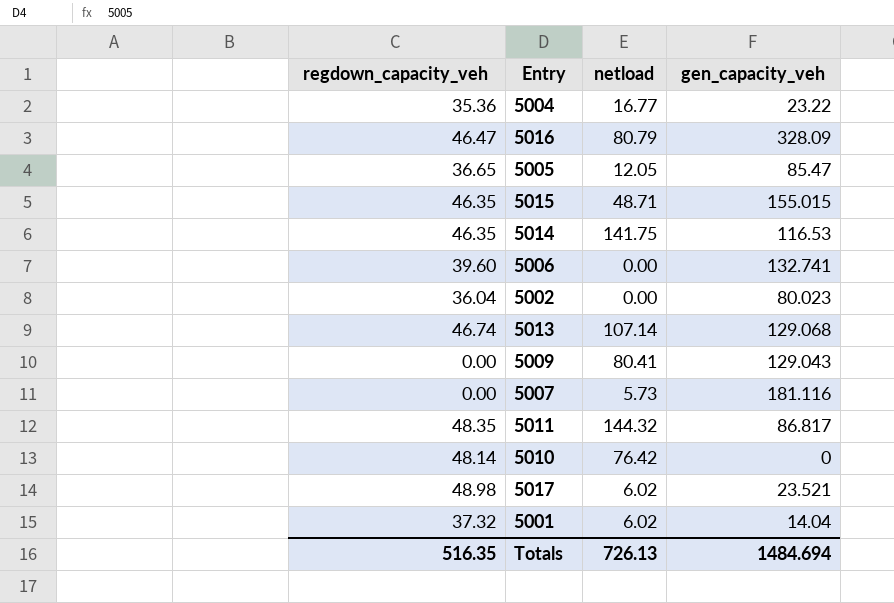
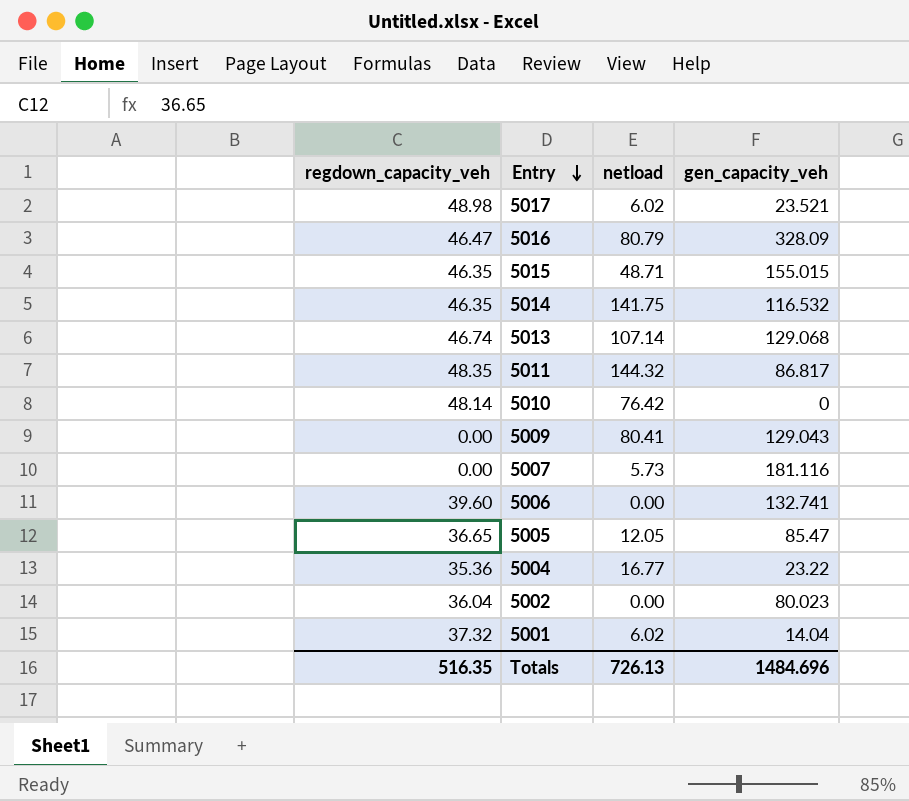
row order: none -> Entry descending
5014 | gen_capacity_veh: 116.53 -> 116.532
Totals | gen_capacity_veh: 1484.694 -> 1484.696

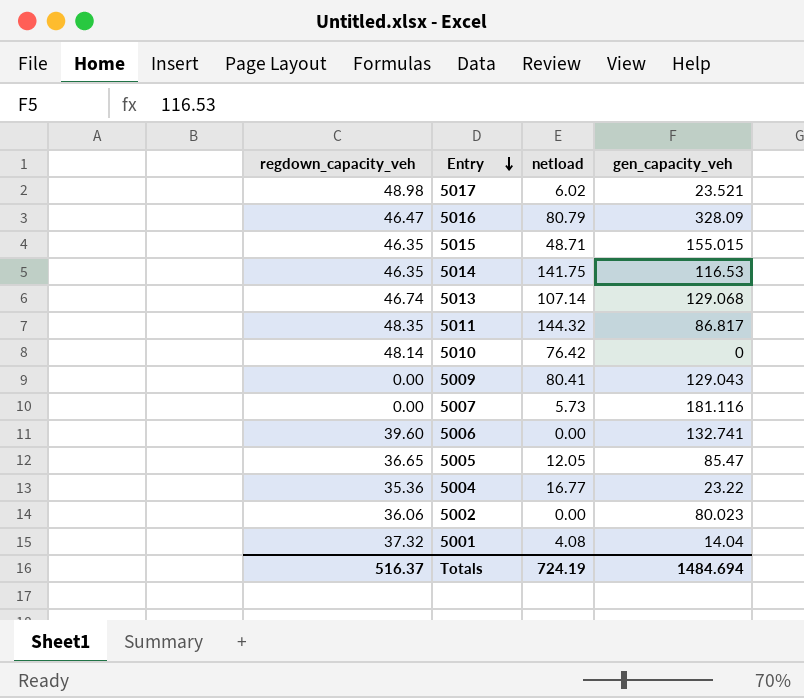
5014 | gen_capacity_veh: 116.532 -> 116.53
5002 | regdown_capacity_veh: 36.04 -> 36.06
5001 | netload: 6.02 -> 4.08
Totals | regdown_capacity_veh: 516.35 -> 516.37
Totals | netload: 726.13 -> 724.19
Totals | gen_capacity_veh: 1484.696 -> 1484.694

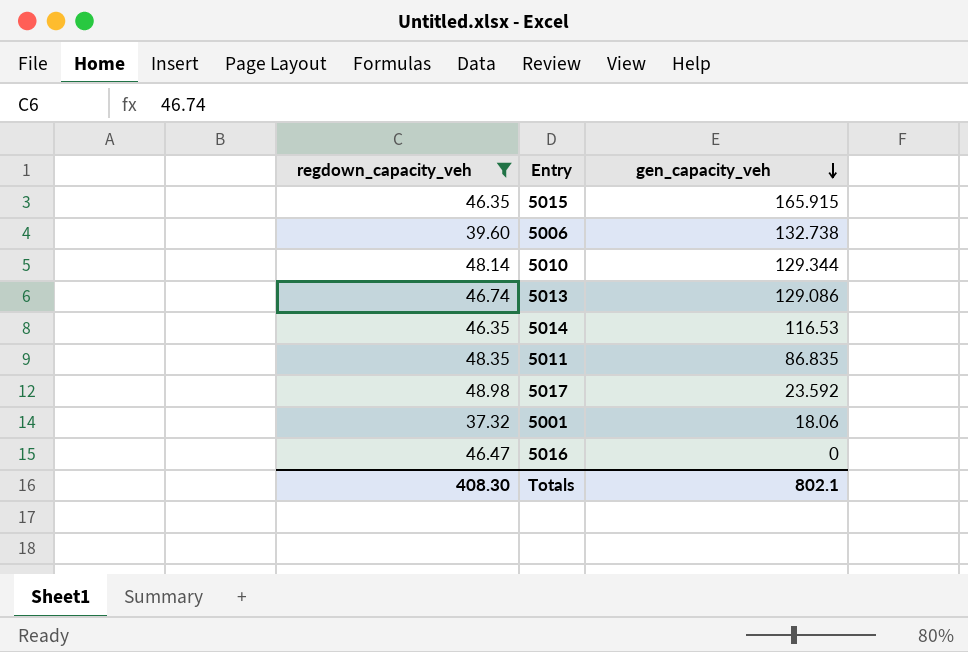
filter: none -> regdown_capacity_veh >= 37.32
row order: Entry descending -> gen_capacity_veh descending
column netload | position: 3 -> none
5015 | gen_capacity_veh: 155.015 -> 165.915
5006 | gen_capacity_veh: 132.741 -> 132.738
5010 | gen_capacity_veh: 0 -> 129.344
5013 | gen_capacity_veh: 129.068 -> 129.086
5011 | gen_capacity_veh: 86.817 -> 86.835
5017 | gen_capacity_veh: 23.521 -> 23.592
5001 | gen_capacity_veh: 14.04 -> 18.06
5016 | gen_capacity_veh: 328.09 -> 0
Totals | regdown_capacity_veh: 516.37 -> 408.30
Totals | gen_capacity_veh: 1484.694 -> 802.1

